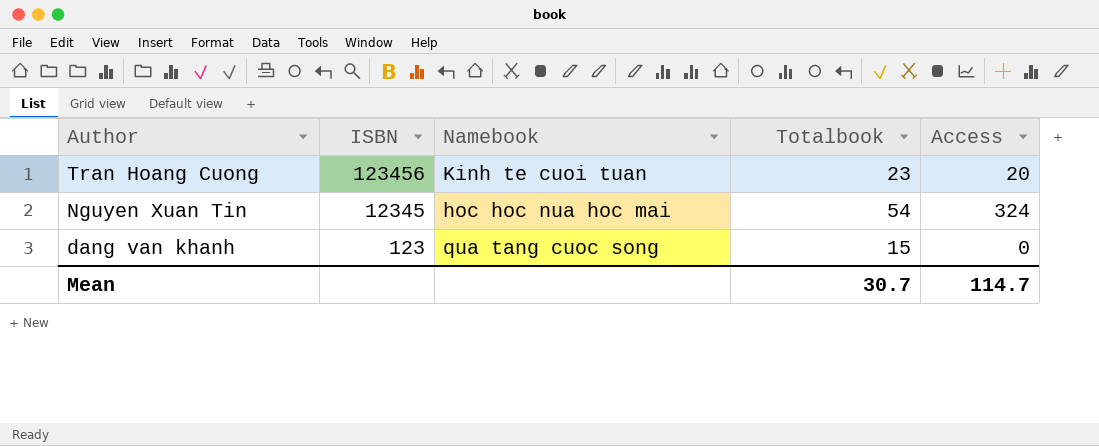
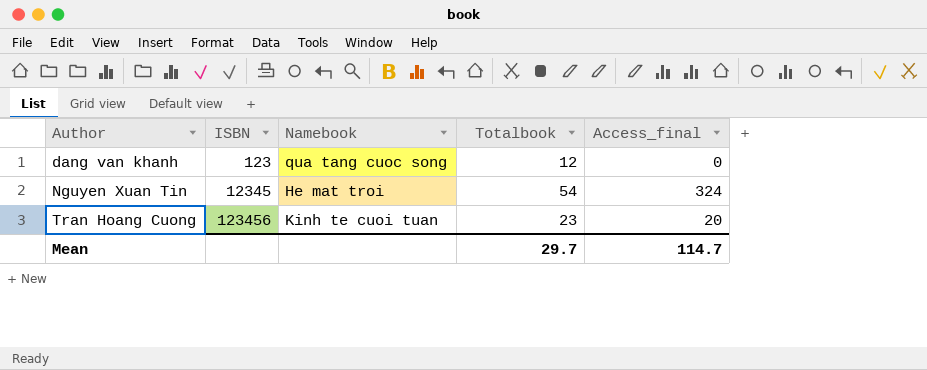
row order: Author descending -> Author ascending
column name: Access -> Access_final
dang van khanh | Totalbook: 15 -> 12
Nguyen Xuan Tin | Namebook: hoc hoc nua hoc mai -> He mat troi
Mean | Totalbook: 30.7 -> 29.7

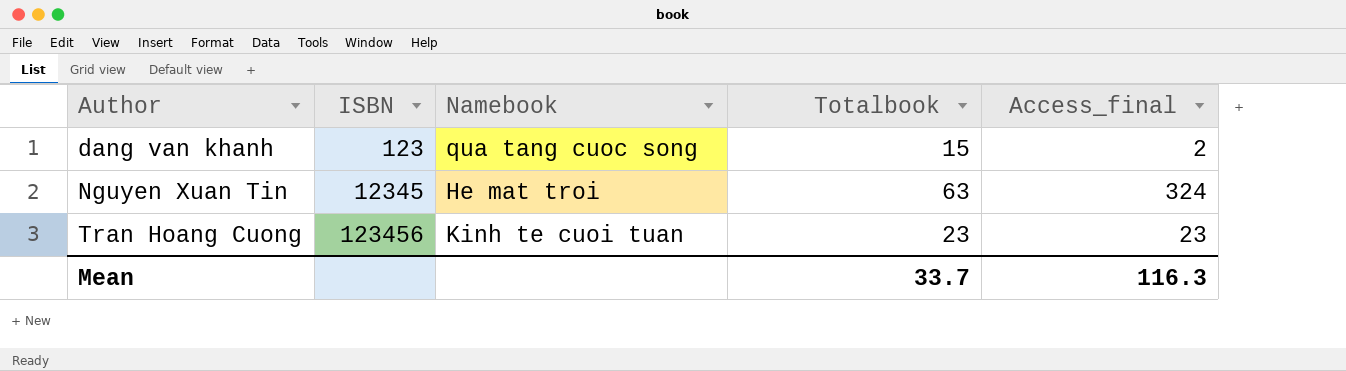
dang van khanh | Totalbook: 12 -> 15
dang van khanh | Access_final: 0 -> 2
Nguyen Xuan Tin | Totalbook: 54 -> 63
Tran Hoang Cuong | Access_final: 20 -> 23
Mean | Totalbook: 29.7 -> 33.7
Mean | Access_final: 114.7 -> 116.3

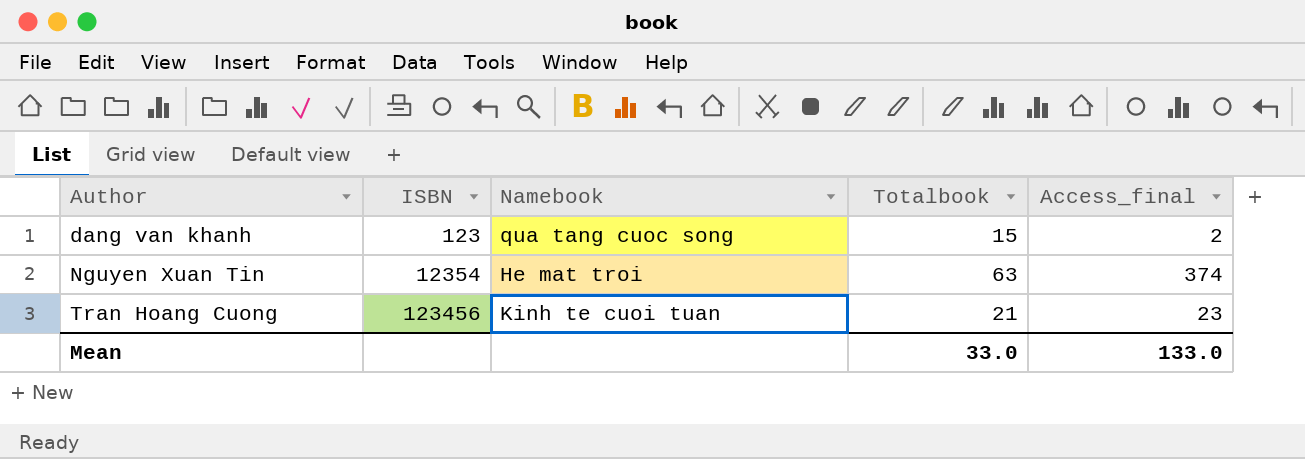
Nguyen Xuan Tin | ISBN: 12345 -> 12354
Nguyen Xuan Tin | Access_final: 324 -> 374
Tran Hoang Cuong | Totalbook: 23 -> 21
Mean | Totalbook: 33.7 -> 33.0
Mean | Access_final: 116.3 -> 133.0

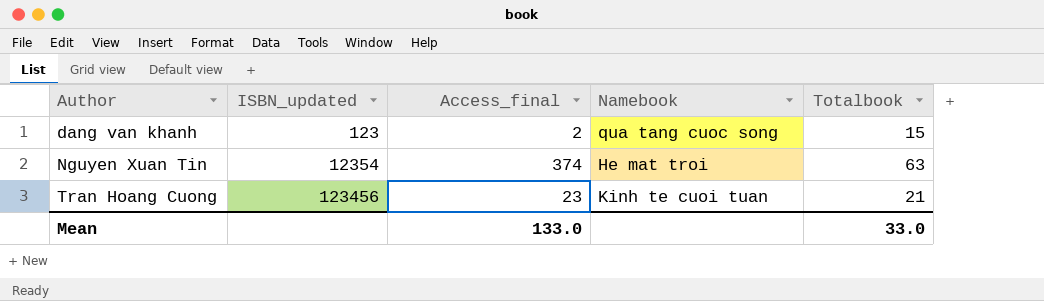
column name: ISBN -> ISBN_updated
column Access_final | position: 5 -> 3

